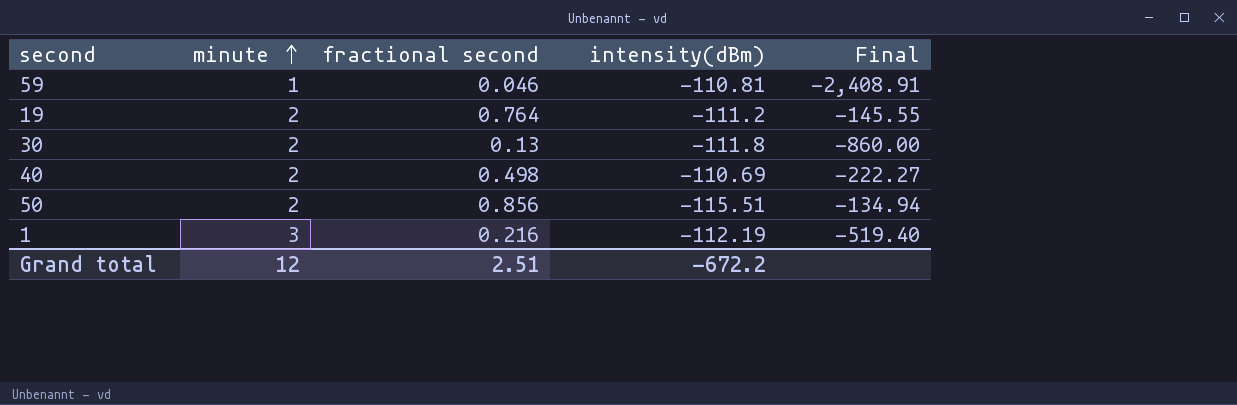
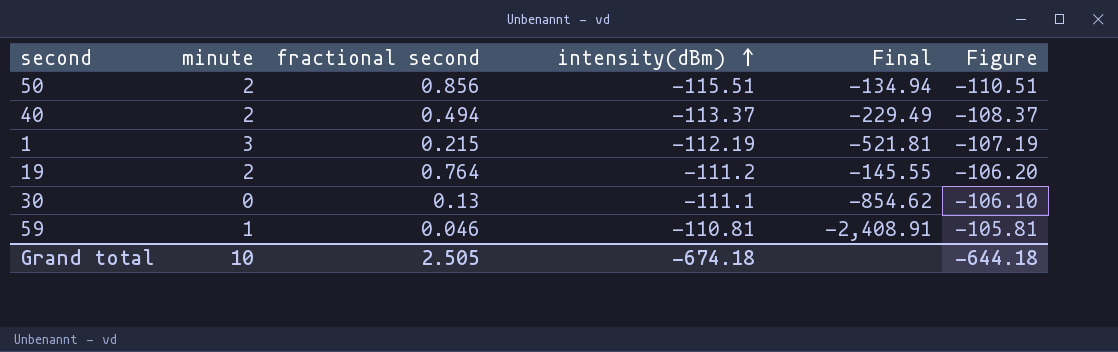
row order: minute ascending -> intensity(dBm) ascending
column Figure | formula: none -> [intensity(dBm)] + 5
40 | fractional second: 0.498 -> 0.494
40 | intensity(dBm): -110.69 -> -113.37
40 | Final: -222.27 -> -229.49
1 | fractional second: 0.216 -> 0.215
1 | Final: -519.40 -> -521.81
30 | minute: 2 -> 0
30 | intensity(dBm): -111.8 -> -111.1
30 | Final: -860.00 -> -854.62
Grand total | minute: 12 -> 10
Grand total | fractional second: 2.51 -> 2.505
Grand total | intensity(dBm): -672.2 -> -674.18

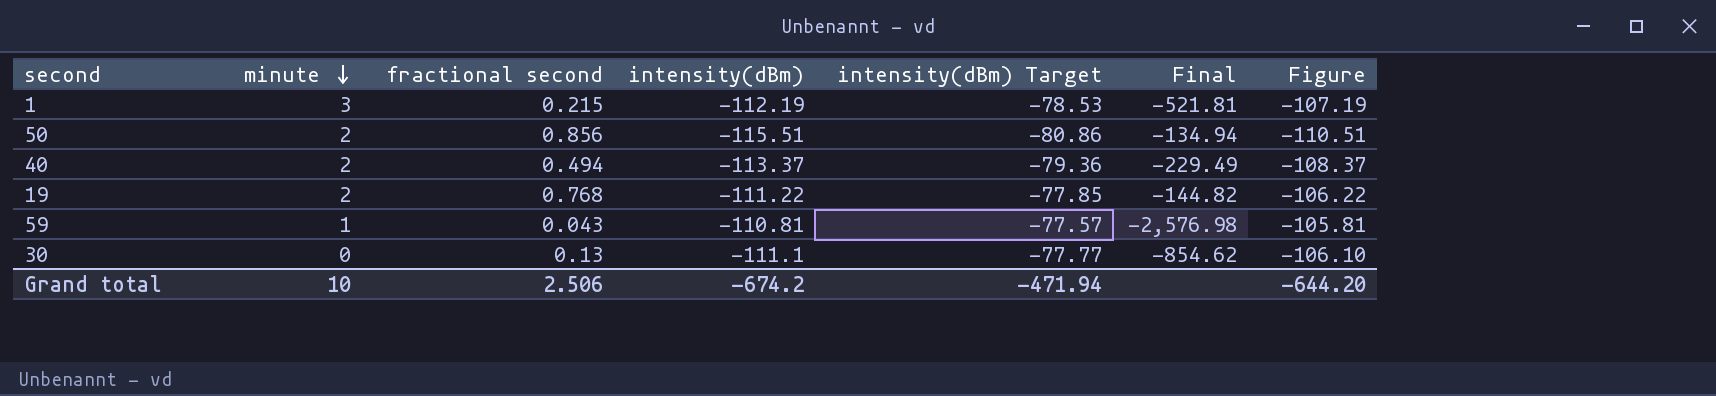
row order: intensity(dBm) ascending -> minute descending
column intensity(dBm) Target | formula: none -> [intensity(dBm)] * 0.7
19 | fractional second: 0.764 -> 0.768
19 | intensity(dBm): -111.2 -> -111.22
19 | Final: -145.55 -> -144.82
19 | Figure: -106.20 -> -106.22
59 | fractional second: 0.046 -> 0.043
59 | Final: -2,408.91 -> -2,576.98
Grand total | fractional second: 2.505 -> 2.506
Grand total | intensity(dBm): -674.18 -> -674.2
Grand total | Figure: -644.18 -> -644.20

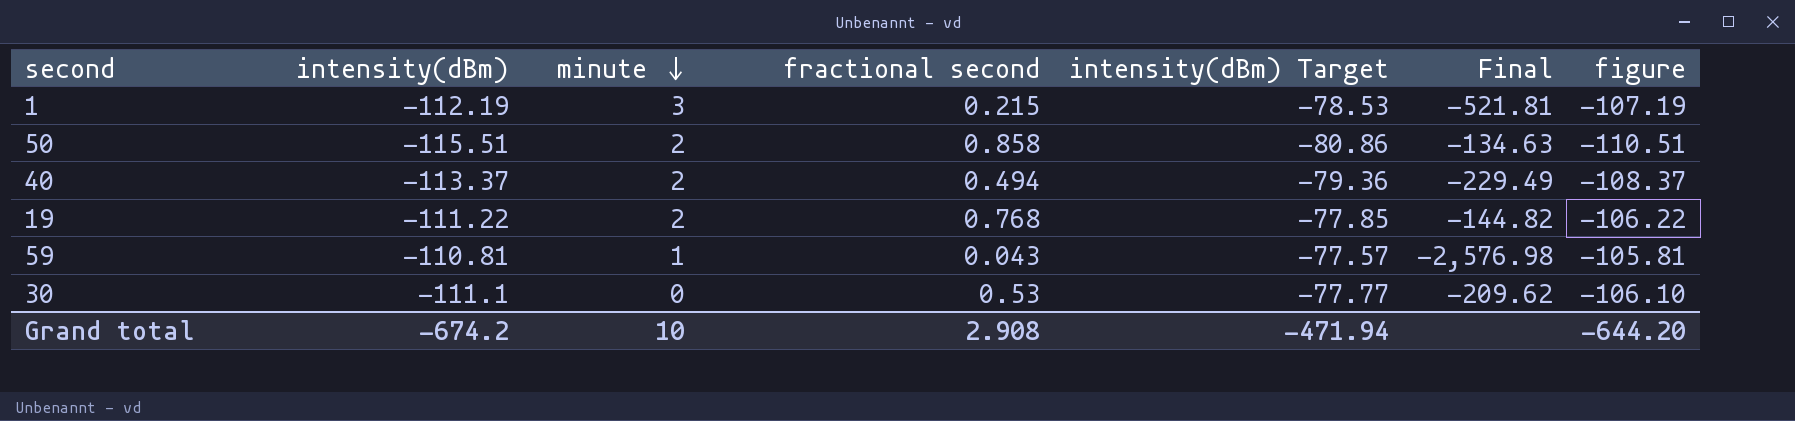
column intensity(dBm) | position: 4 -> 2
column name: Figure -> figure
50 | fractional second: 0.856 -> 0.858
50 | Final: -134.94 -> -134.63
30 | fractional second: 0.13 -> 0.53
30 | Final: -854.62 -> -209.62
Grand total | fractional second: 2.506 -> 2.908

